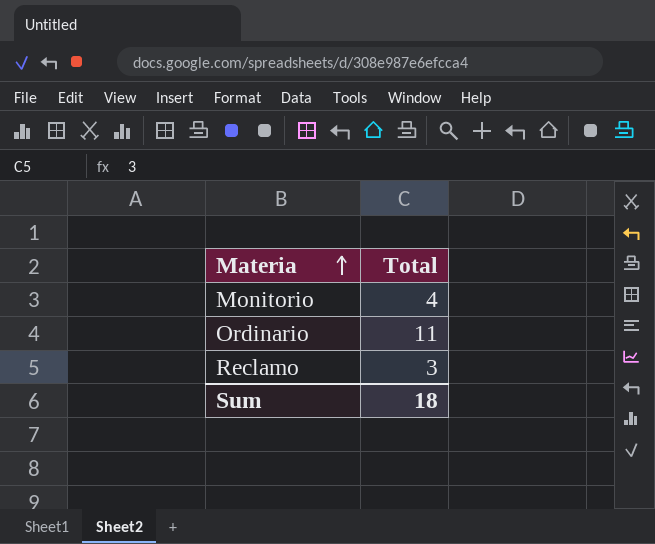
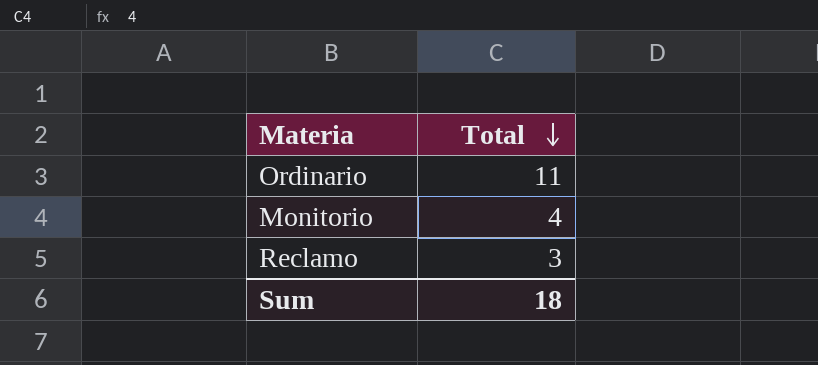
row order: Materia ascending -> Total descending

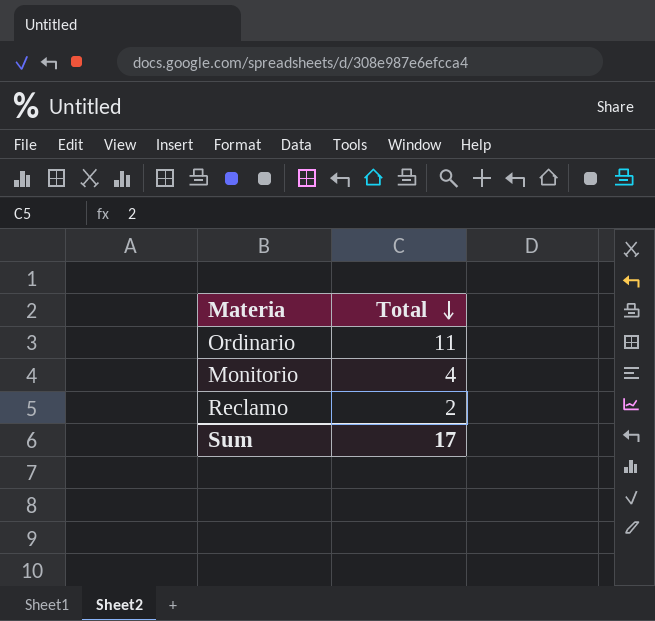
Reclamo | Total: 3 -> 2
Sum | Total: 18 -> 17

